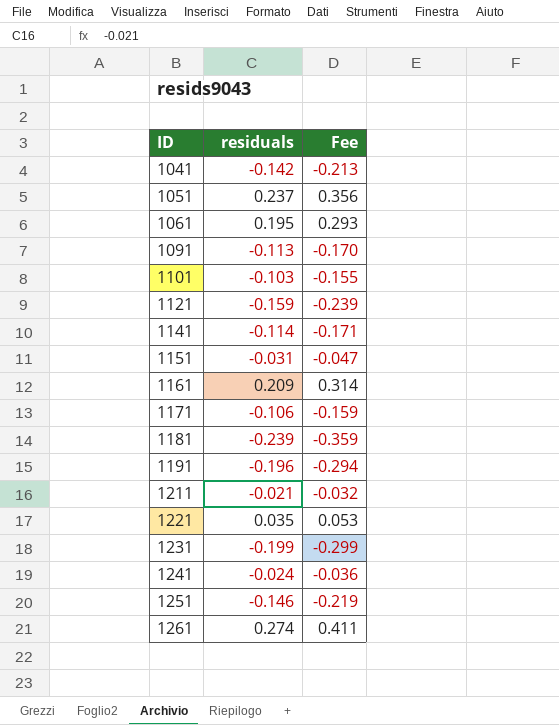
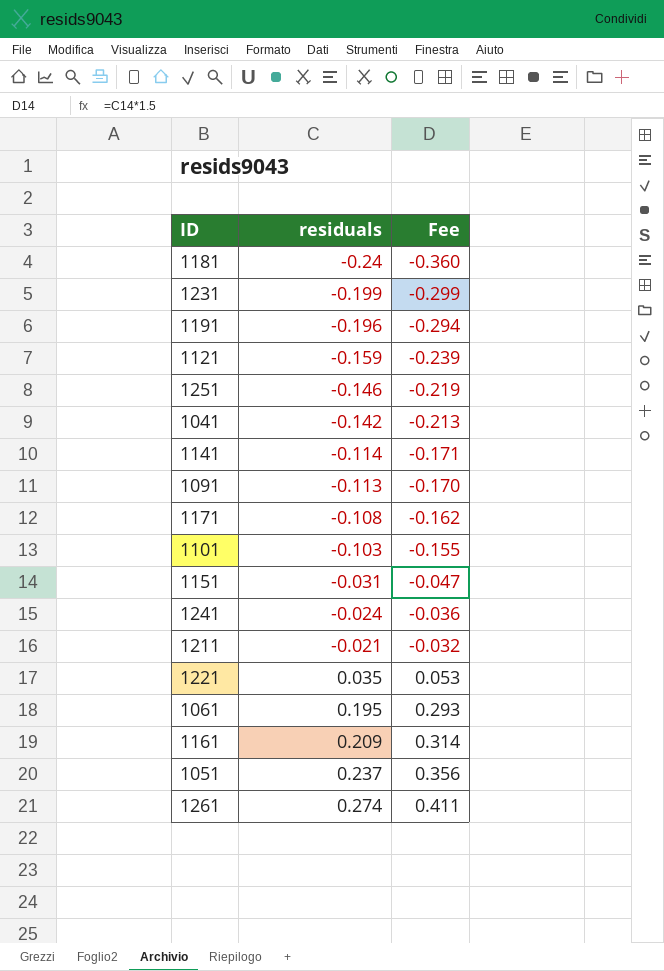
row order: ID ascending -> residuals ascending
1181 | residuals: -0.239 -> -0.24
1181 | Fee: -0.359 -> -0.360
1171 | residuals: -0.106 -> -0.108
1171 | Fee: -0.159 -> -0.162

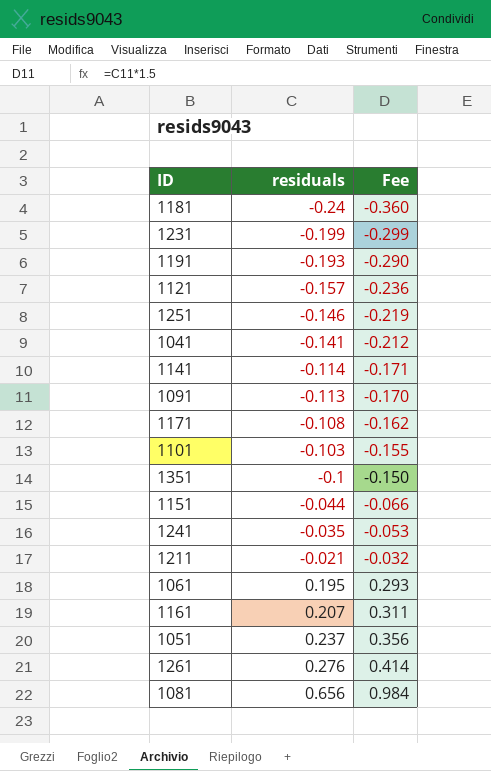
row 1221: 0.035 | 0.053 -> none
1191 | residuals: -0.196 -> -0.193
1191 | Fee: -0.294 -> -0.290
1121 | residuals: -0.159 -> -0.157
1121 | Fee: -0.239 -> -0.236
1041 | residuals: -0.142 -> -0.141
1041 | Fee: -0.213 -> -0.212
row 1351: none -> -0.1 | -0.150
1151 | residuals: -0.031 -> -0.044
1151 | Fee: -0.047 -> -0.066
1241 | residuals: -0.024 -> -0.035
1241 | Fee: -0.036 -> -0.053
1161 | residuals: 0.209 -> 0.207
1161 | Fee: 0.314 -> 0.311
1261 | residuals: 0.274 -> 0.276
1261 | Fee: 0.411 -> 0.414
row 1081: none -> 0.656 | 0.984

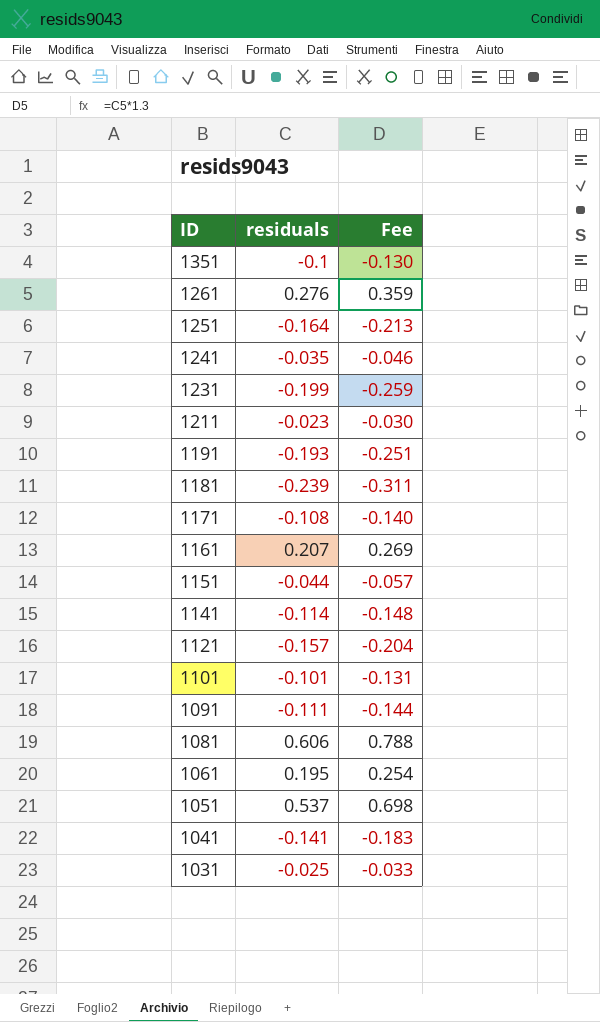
row order: residuals ascending -> ID descending
column Fee | formula: [residuals] * 1.5 -> [residuals] * 1.3
1251 | residuals: -0.146 -> -0.164
1211 | residuals: -0.021 -> -0.023
1181 | residuals: -0.24 -> -0.239
1101 | residuals: -0.103 -> -0.101
1091 | residuals: -0.113 -> -0.111
1081 | residuals: 0.656 -> 0.606
1051 | residuals: 0.237 -> 0.537
row 1031: none -> -0.025 | -0.033

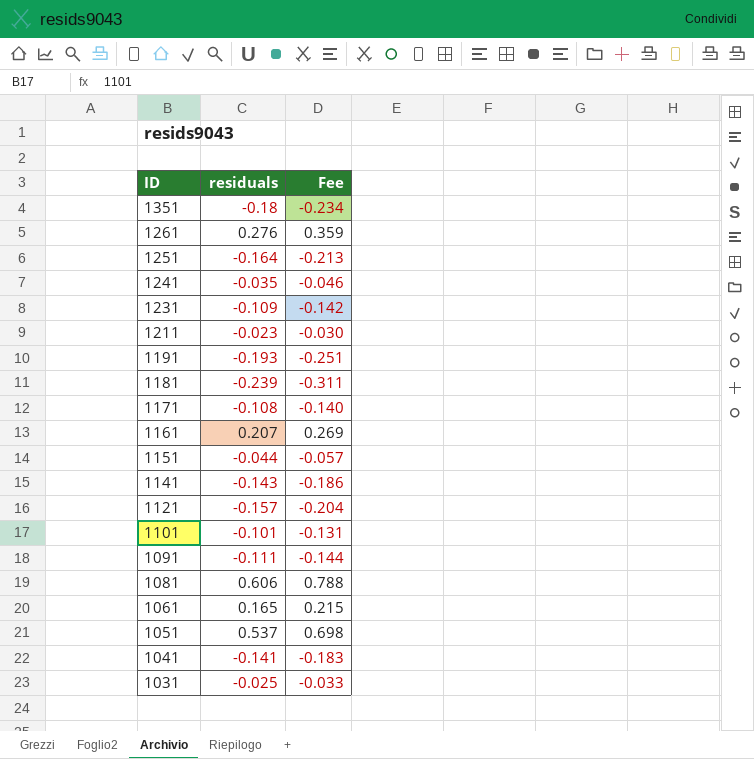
1351 | residuals: -0.1 -> -0.18
1351 | Fee: -0.130 -> -0.234
1231 | residuals: -0.199 -> -0.109
1231 | Fee: -0.259 -> -0.142
1141 | residuals: -0.114 -> -0.143
1141 | Fee: -0.148 -> -0.186
1061 | residuals: 0.195 -> 0.165
1061 | Fee: 0.254 -> 0.215

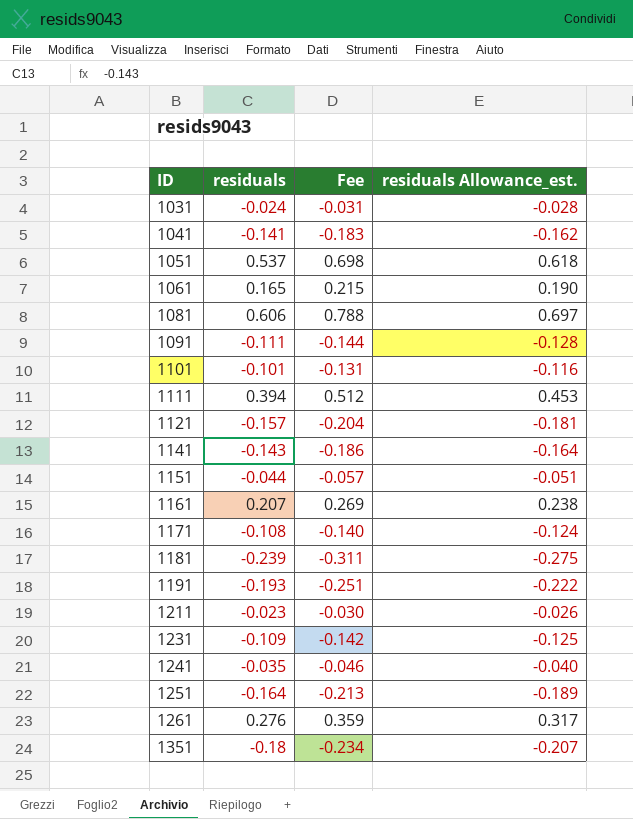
row order: ID descending -> ID ascending
column residuals Allowance_est. | formula: none -> [residuals] * 1.15
1031 | residuals: -0.025 -> -0.024
1031 | Fee: -0.033 -> -0.031
row 1111: none -> 0.394 | 0.512 | 0.453

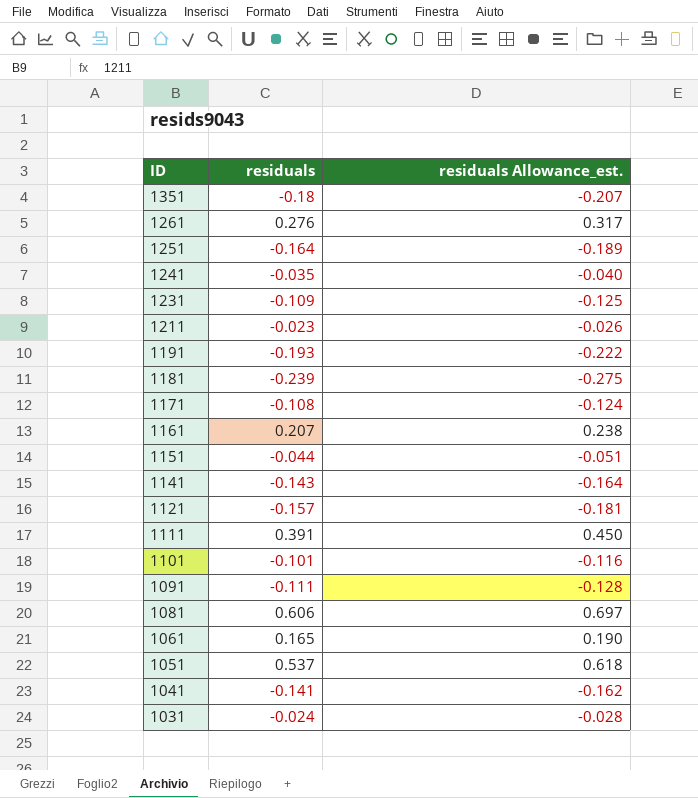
row order: ID ascending -> ID descending
column Fee | formula: [residuals] * 1.3 -> none
1111 | residuals: 0.394 -> 0.391
1111 | residuals Allowance_est.: 0.453 -> 0.450

